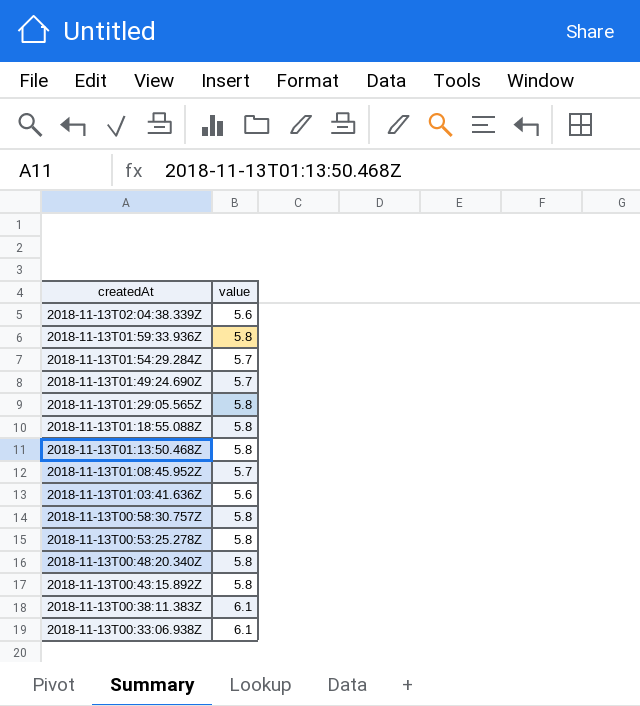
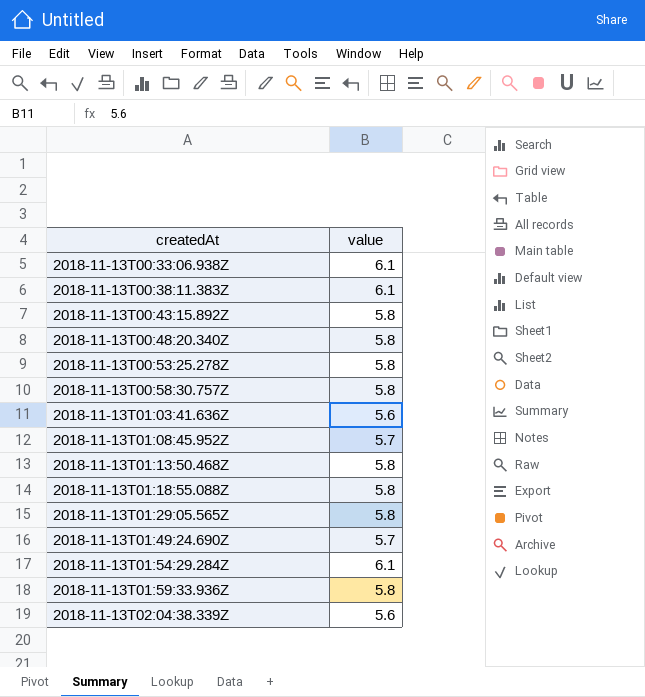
row order: createdAt descending -> createdAt ascending
2018-11-13T01:54:29.284Z | value: 5.7 -> 6.1

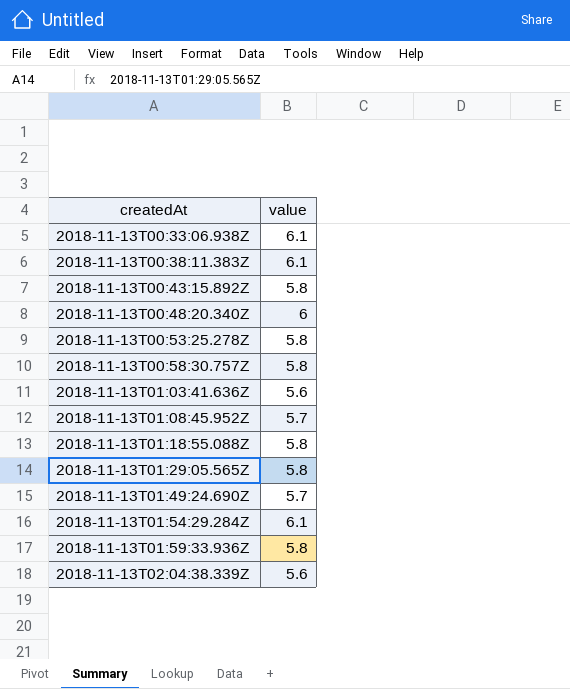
row 2018-11-13T01:13:50.468Z: 5.8 -> none
2018-11-13T00:48:20.340Z | value: 5.8 -> 6

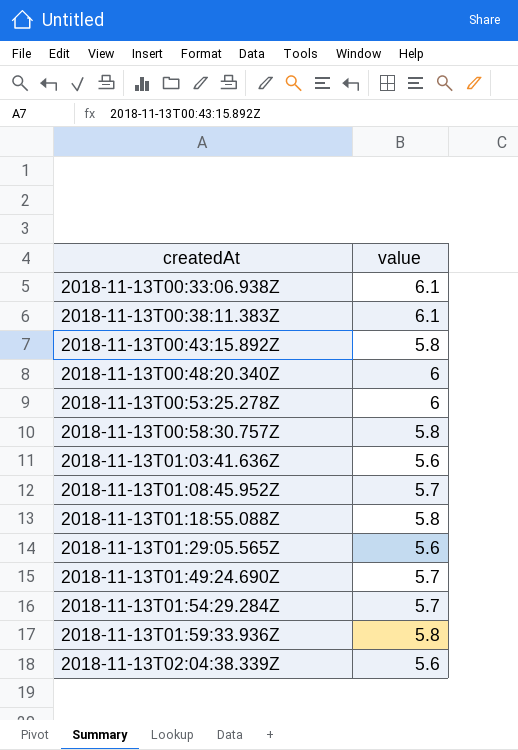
2018-11-13T00:53:25.278Z | value: 5.8 -> 6
2018-11-13T01:29:05.565Z | value: 5.8 -> 5.6
2018-11-13T01:54:29.284Z | value: 6.1 -> 5.7

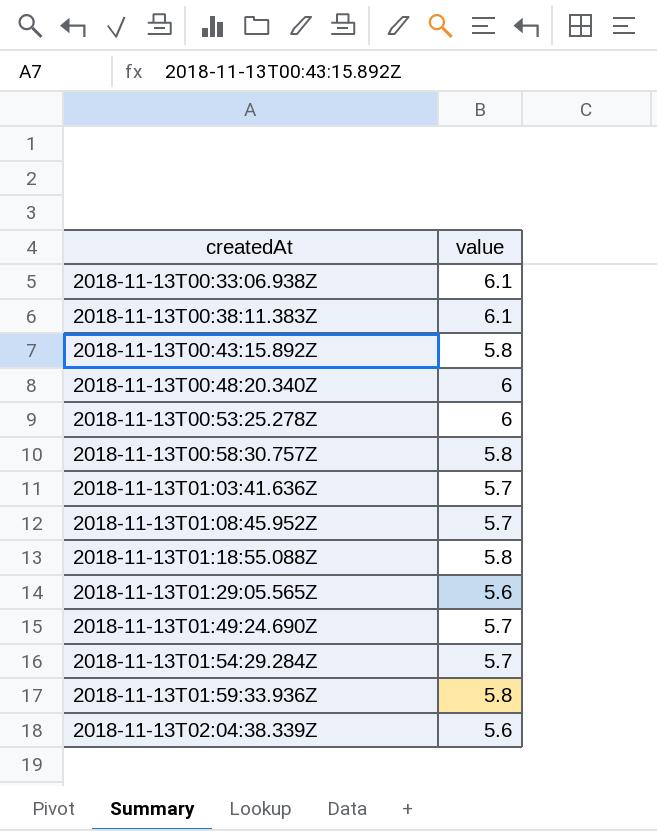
2018-11-13T01:03:41.636Z | value: 5.6 -> 5.7

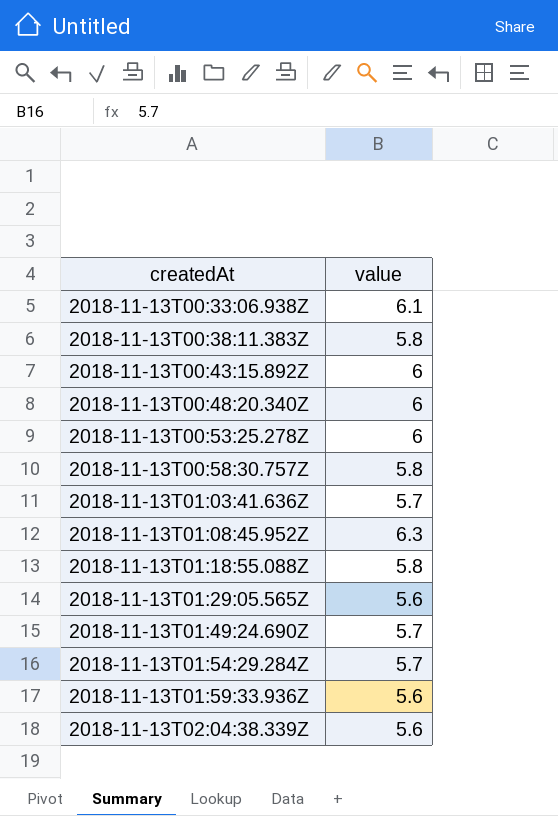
2018-11-13T00:38:11.383Z | value: 6.1 -> 5.8
2018-11-13T00:43:15.892Z | value: 5.8 -> 6
2018-11-13T01:08:45.952Z | value: 5.7 -> 6.3
2018-11-13T01:59:33.936Z | value: 5.8 -> 5.6

